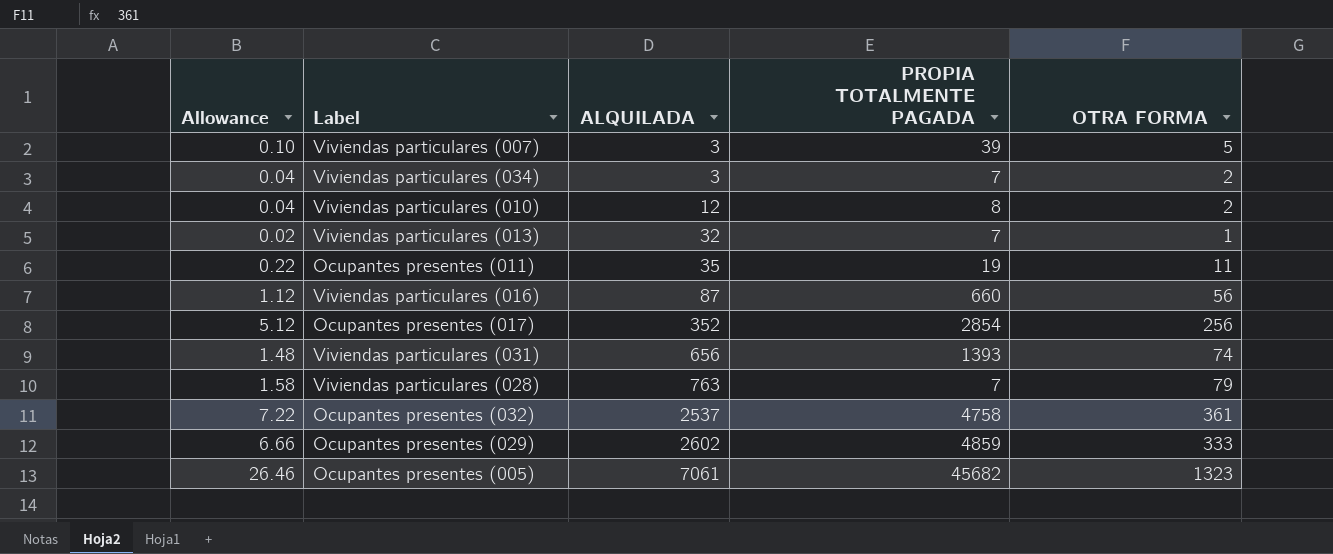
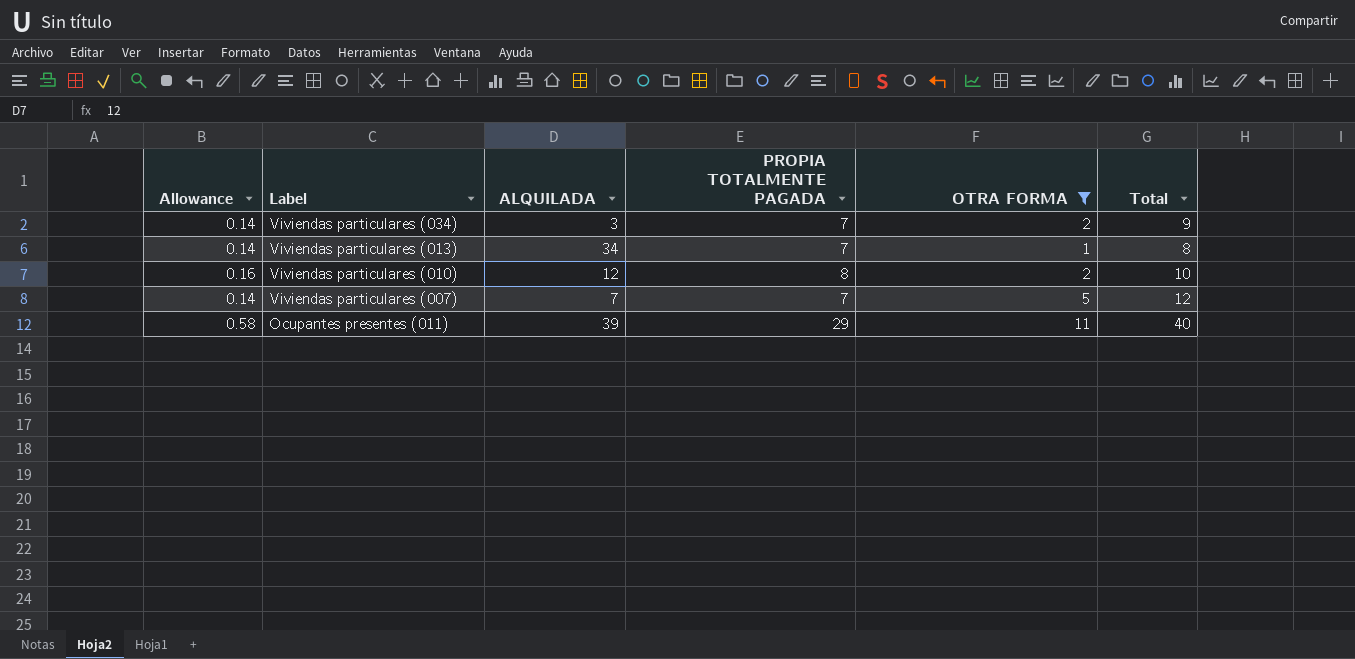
filter: none -> OTRA FORMA <= 11
row order: ALQUILADA ascending -> Label descending
column Allowance | formula: [OTRA FORMA] * 0.02 -> [PROPIA TOTALMENTE PAGADA] * 0.02
column Total | formula: none -> [PROPIA TOTALMENTE PAGADA] + [OTRA FORMA]
Viviendas particulares (013) | ALQUILADA: 32 -> 34
Viviendas particulares (007) | ALQUILADA: 3 -> 7
Viviendas particulares (007) | PROPIA TOTALMENTE PAGADA: 39 -> 7
Ocupantes presentes (011) | ALQUILADA: 35 -> 39
Ocupantes presentes (011) | PROPIA TOTALMENTE PAGADA: 19 -> 29

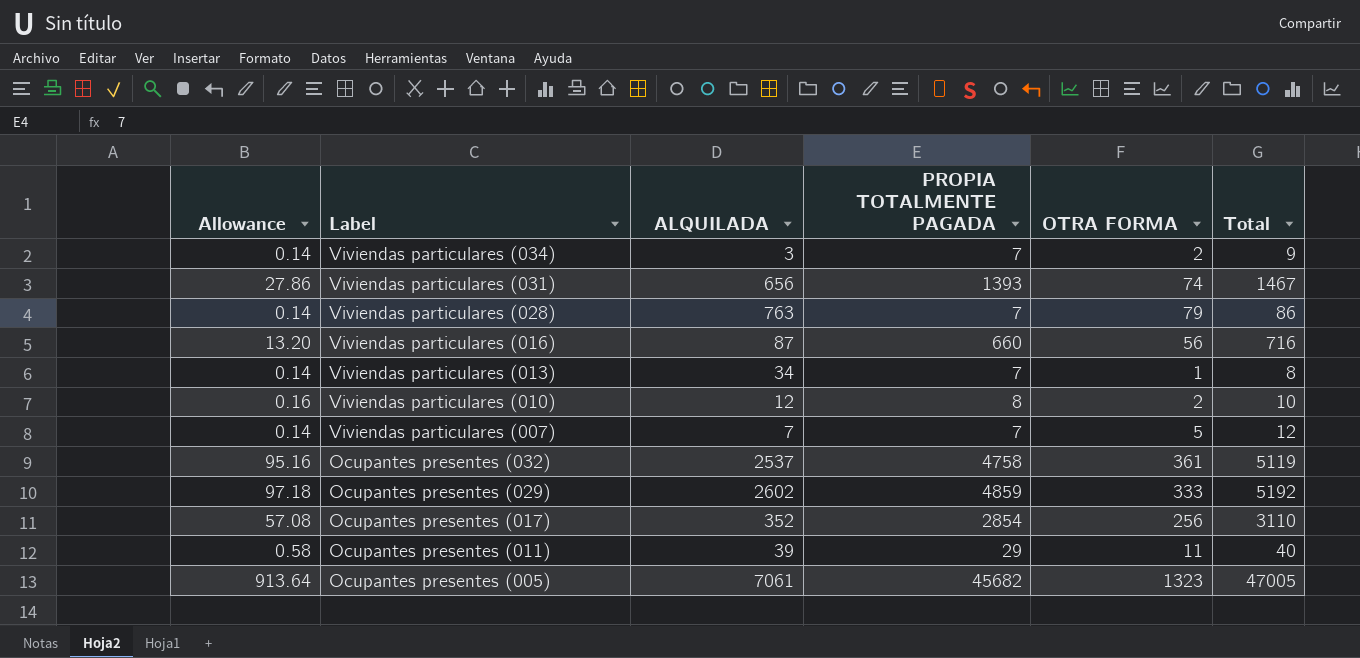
filter: OTRA FORMA <= 11 -> none

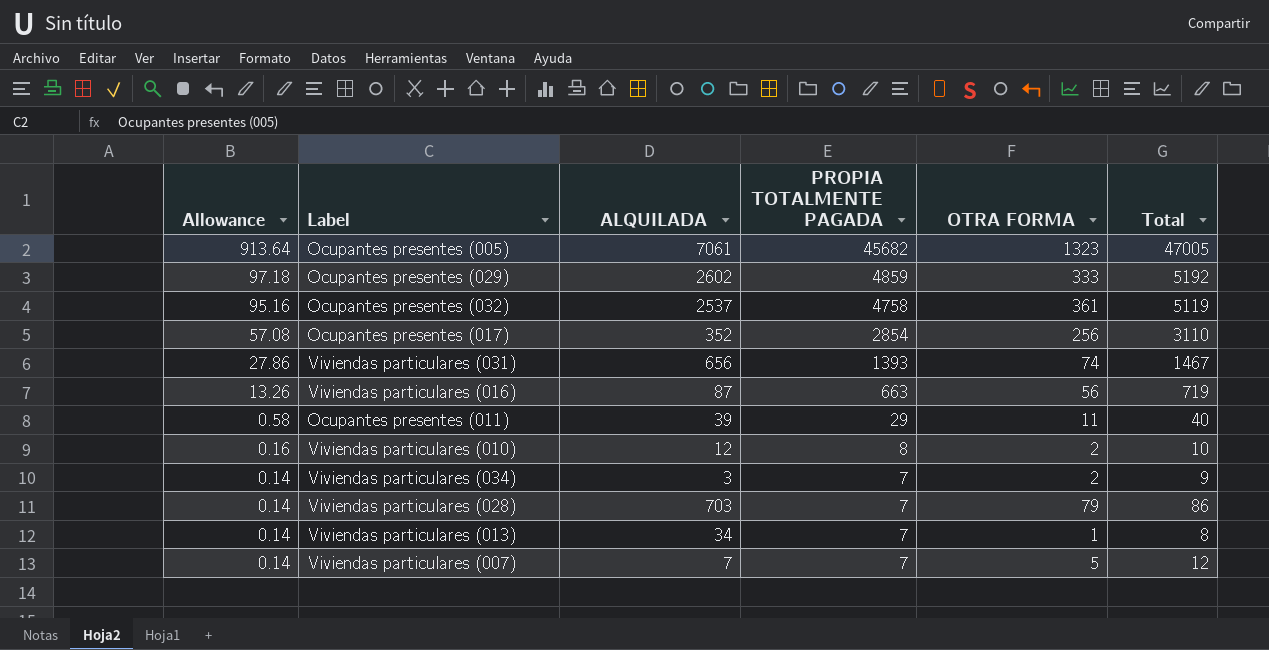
row order: Label descending -> Allowance descending
Viviendas particulares (016) | Allowance: 13.20 -> 13.26
Viviendas particulares (016) | PROPIA TOTALMENTE PAGADA: 660 -> 663
Viviendas particulares (016) | Total: 716 -> 719
Viviendas particulares (028) | ALQUILADA: 763 -> 703

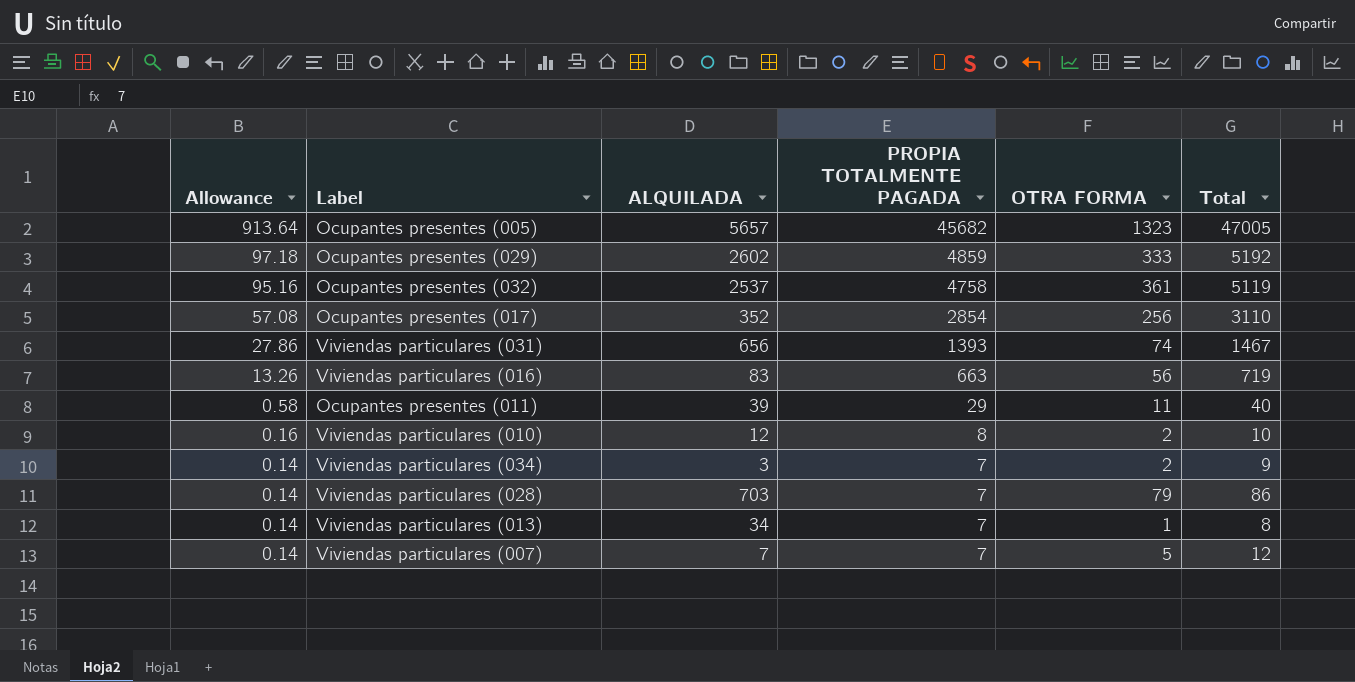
Ocupantes presentes (005) | ALQUILADA: 7061 -> 5657
Viviendas particulares (016) | ALQUILADA: 87 -> 83

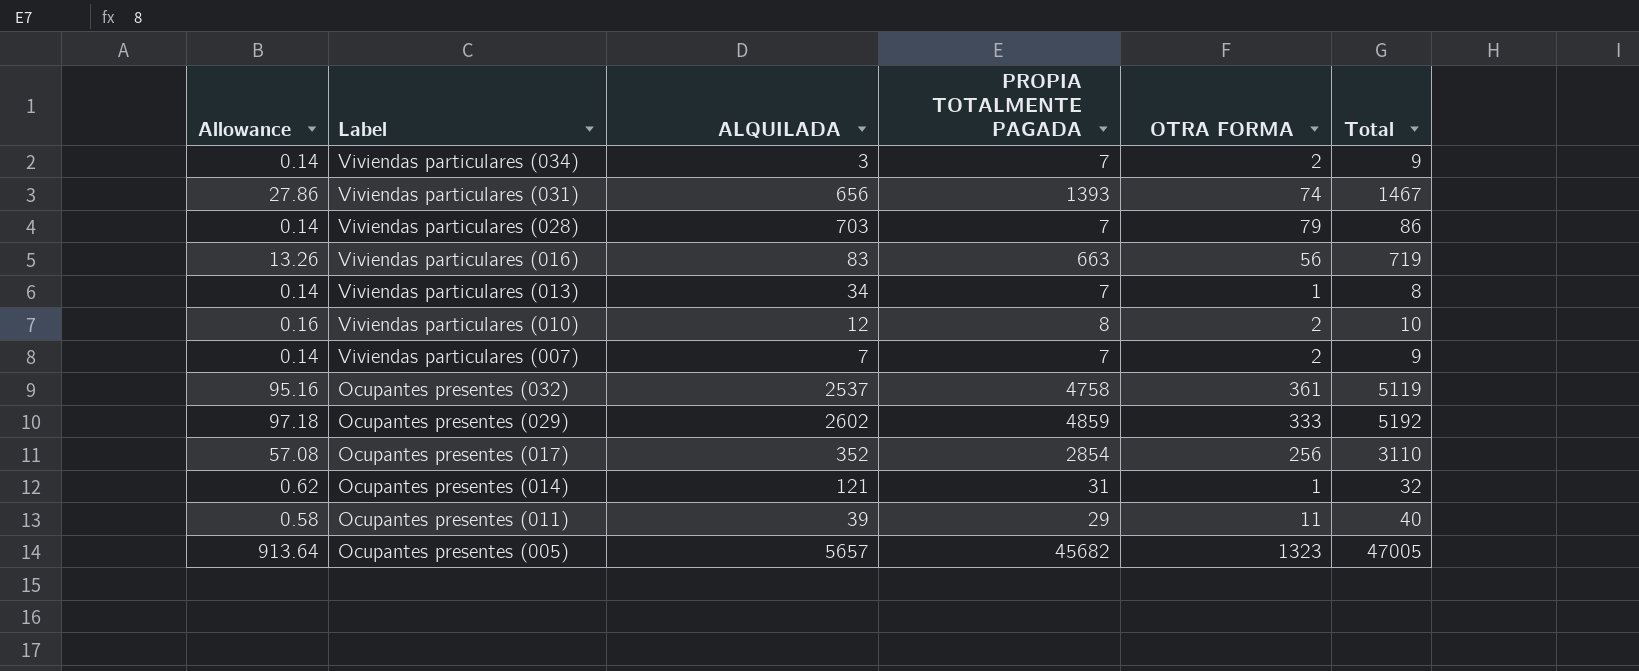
row order: Allowance descending -> Label descending
Viviendas particulares (007) | OTRA FORMA: 5 -> 2
Viviendas particulares (007) | Total: 12 -> 9
row Ocupantes presentes (014): none -> 0.62 | 121 | 31 | 1 | 32

